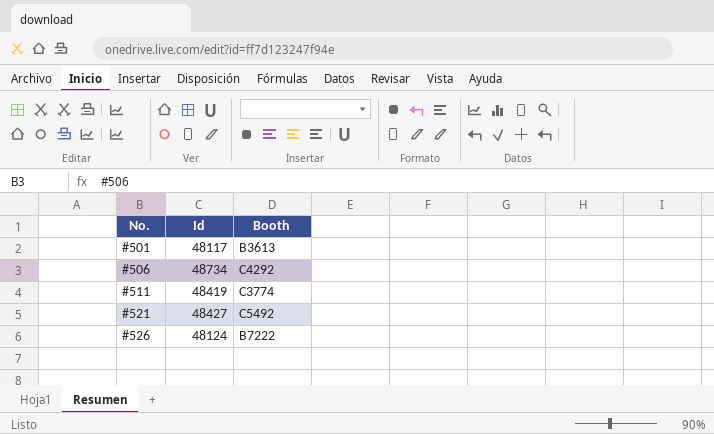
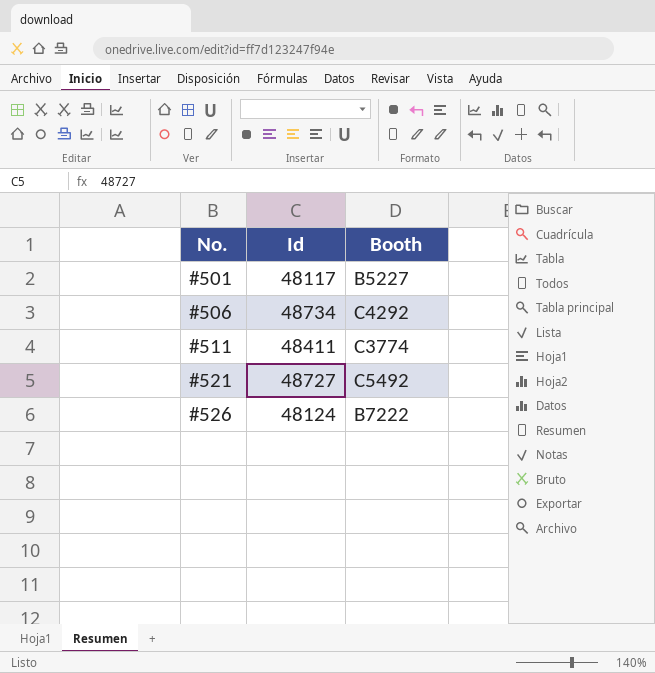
#501 | Booth: B3613 -> B5227
#511 | Id: 48419 -> 48411
#521 | Id: 48427 -> 48727

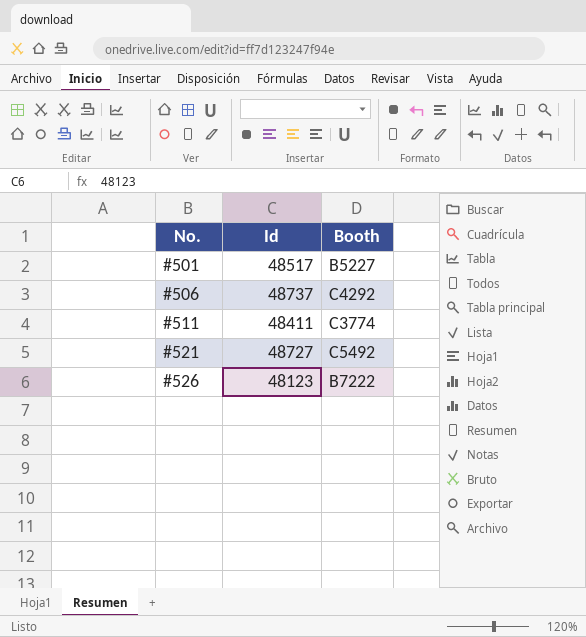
#501 | Id: 48117 -> 48517
#506 | Id: 48734 -> 48737
#526 | Id: 48124 -> 48123

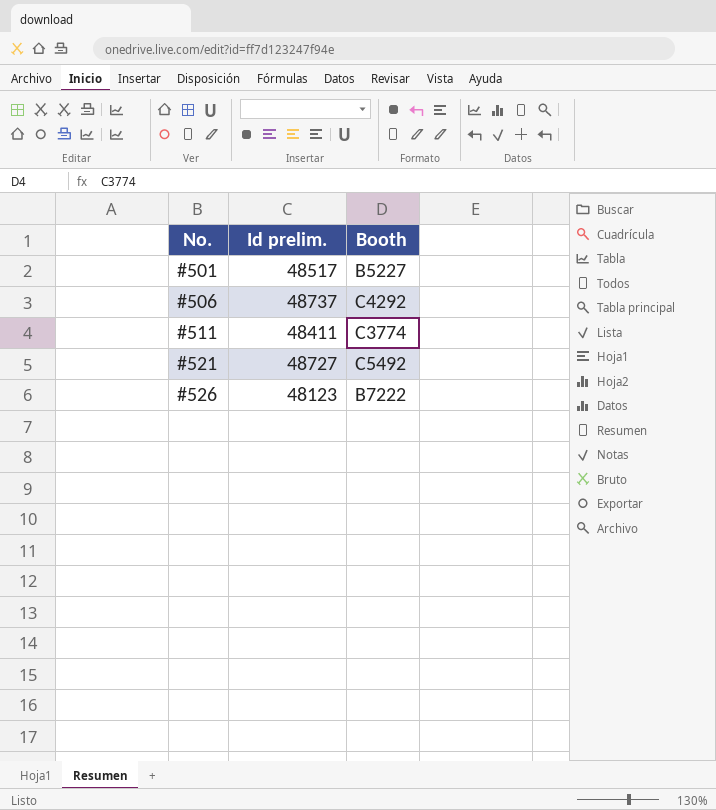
column name: Id -> Id prelim.

